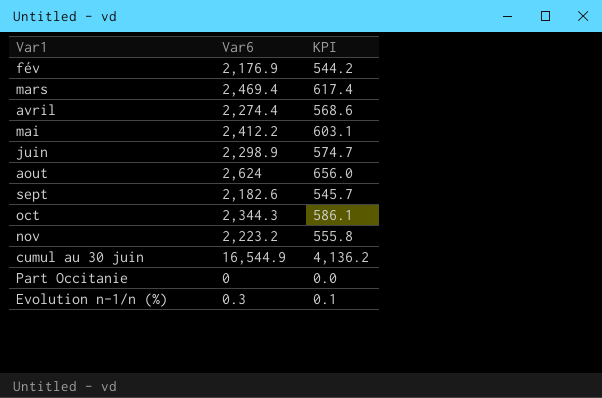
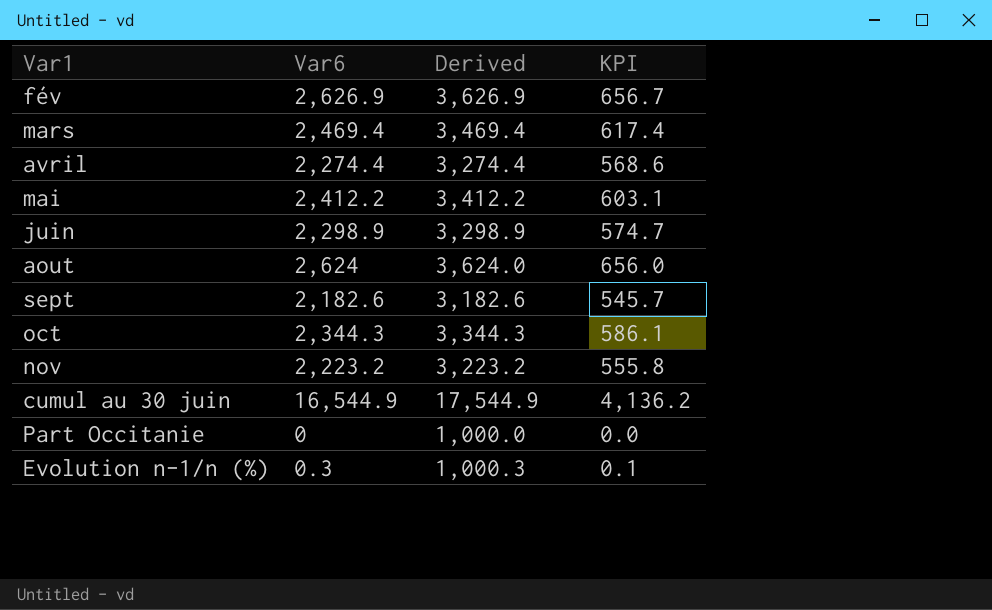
column Derived | formula: none -> [Var6] + 1000
fév | Var6: 2,176.9 -> 2,626.9
fév | KPI: 544.2 -> 656.7

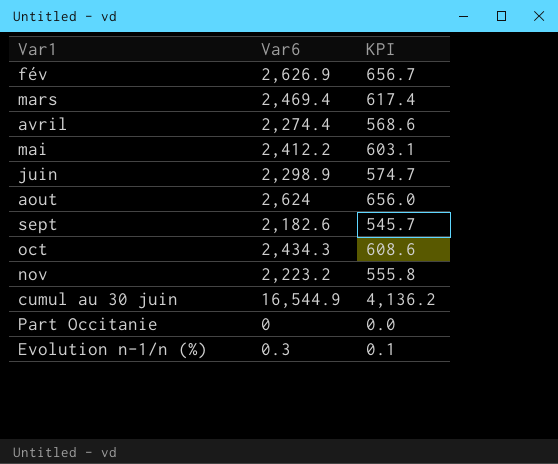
column Derived | formula: [Var6] + 1000 -> none
oct | Var6: 2,344.3 -> 2,434.3
oct | KPI: 586.1 -> 608.6

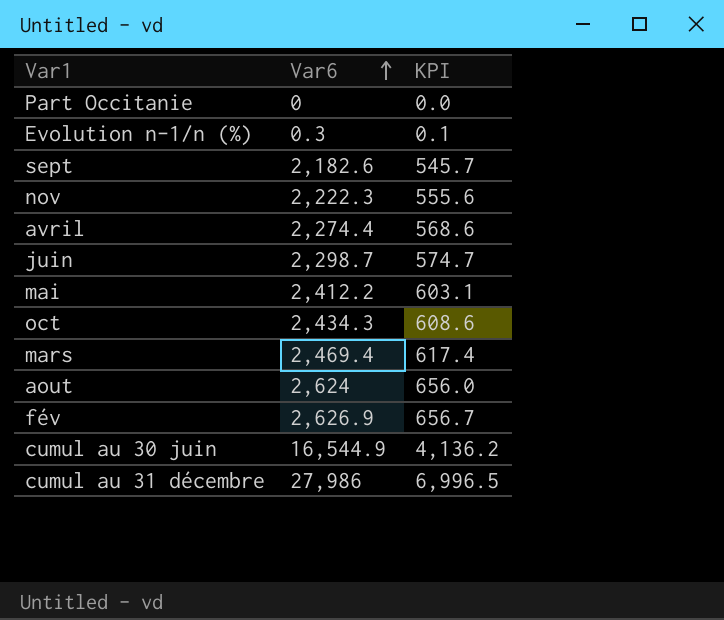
row order: none -> Var6 ascending
nov | Var6: 2,223.2 -> 2,222.3
nov | KPI: 555.8 -> 555.6
juin | Var6: 2,298.9 -> 2,298.7
row cumul au 31 décembre: none -> 27,986 | 6,996.5

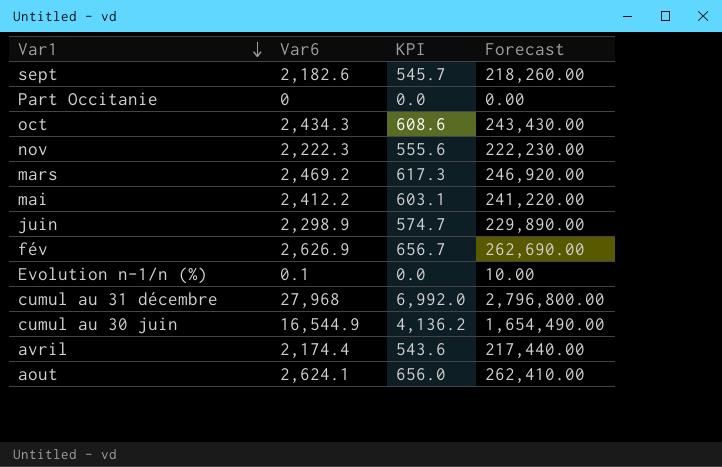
row order: Var6 ascending -> Var1 descending
column Forecast | formula: none -> [Var6] * 100
mars | Var6: 2,469.4 -> 2,469.2
mars | KPI: 617.4 -> 617.3
juin | Var6: 2,298.7 -> 2,298.9
Evolution n-1/n (%) | Var6: 0.3 -> 0.1
Evolution n-1/n (%) | KPI: 0.1 -> 0.0
cumul au 31 décembre | Var6: 27,986 -> 27,968
cumul au 31 décembre | KPI: 6,996.5 -> 6,992.0
avril | Var6: 2,274.4 -> 2,174.4
avril | KPI: 568.6 -> 543.6
aout | Var6: 2,624 -> 2,624.1

